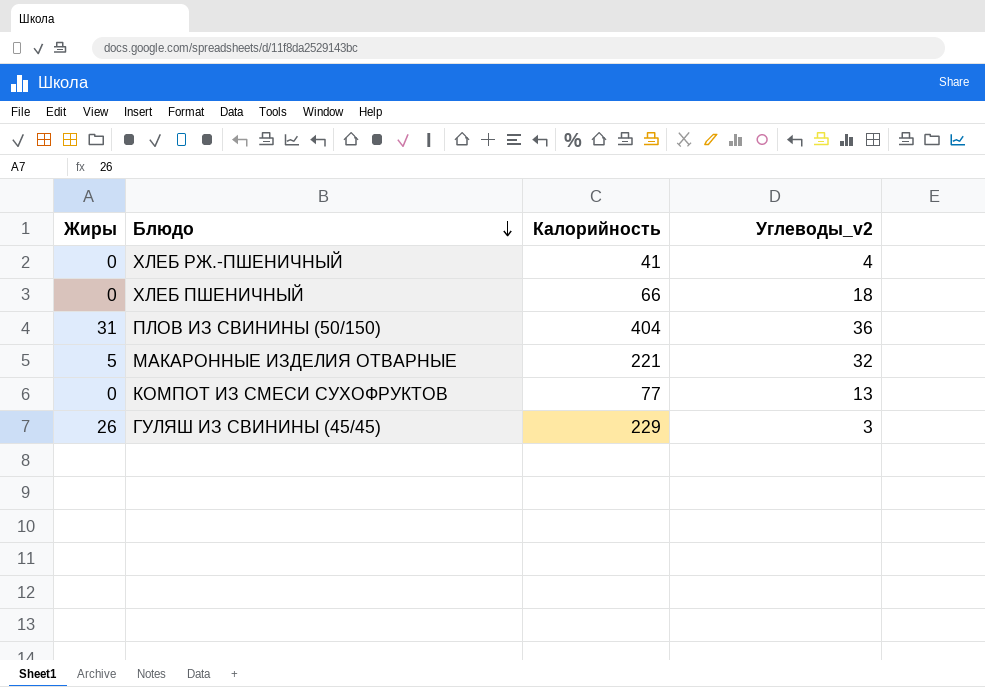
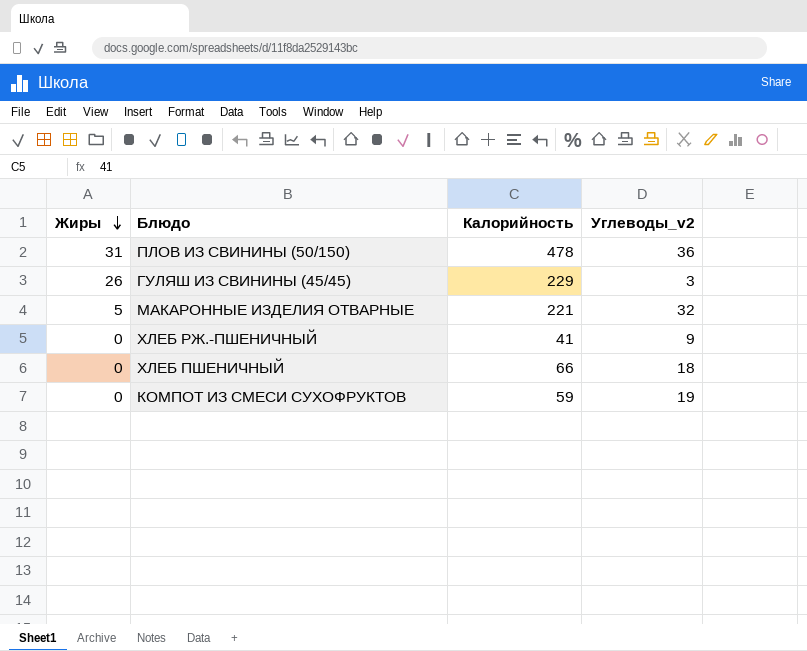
row order: Блюдо descending -> Жиры descending
ПЛОВ ИЗ СВИНИНЫ (50/150) | Калорийность: 404 -> 478
ХЛЕБ РЖ.-ПШЕНИЧНЫЙ | Углеводы_v2: 4 -> 9
КОМПОТ ИЗ СМЕСИ СУХОФРУКТОВ | Калорийность: 77 -> 59
КОМПОТ ИЗ СМЕСИ СУХОФРУКТОВ | Углеводы_v2: 13 -> 19

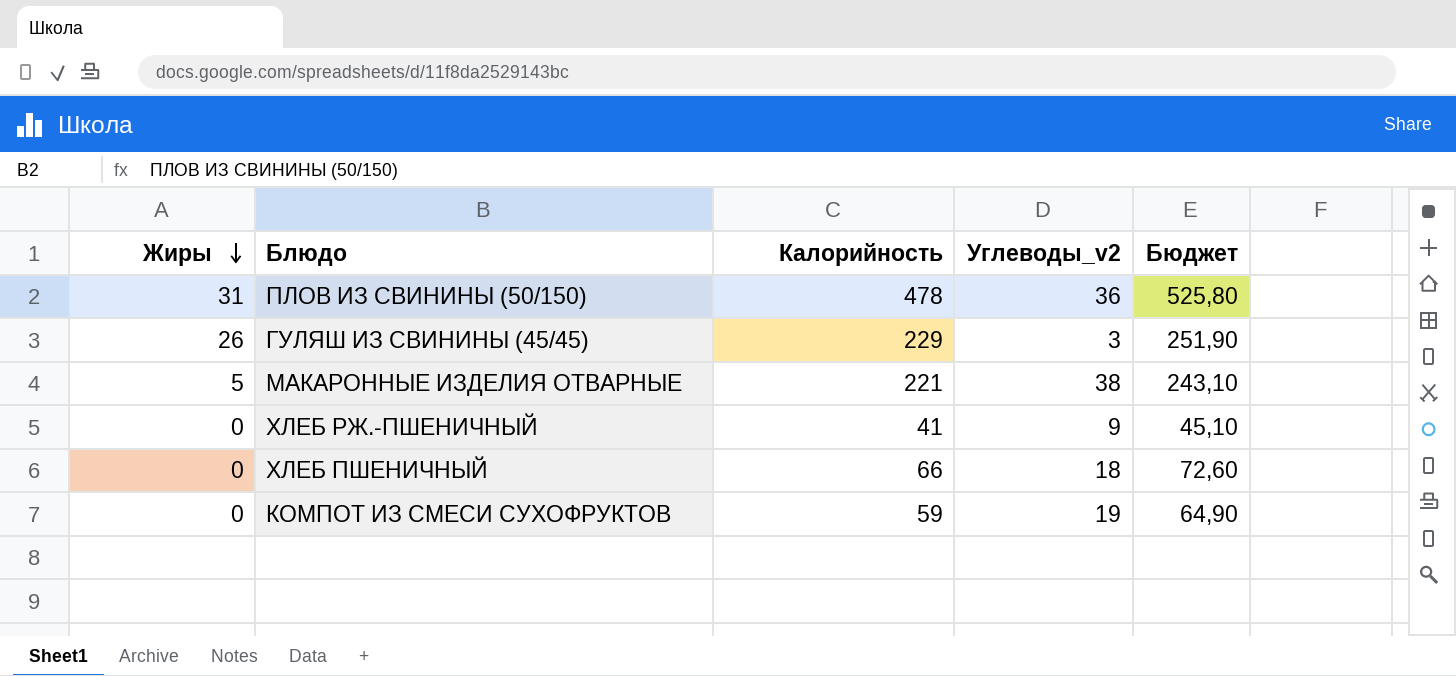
column Бюджет | formula: none -> [Калорийность] * 1,1
МАКАРОННЫЕ ИЗДЕЛИЯ ОТВАРНЫЕ | Углеводы_v2: 32 -> 38

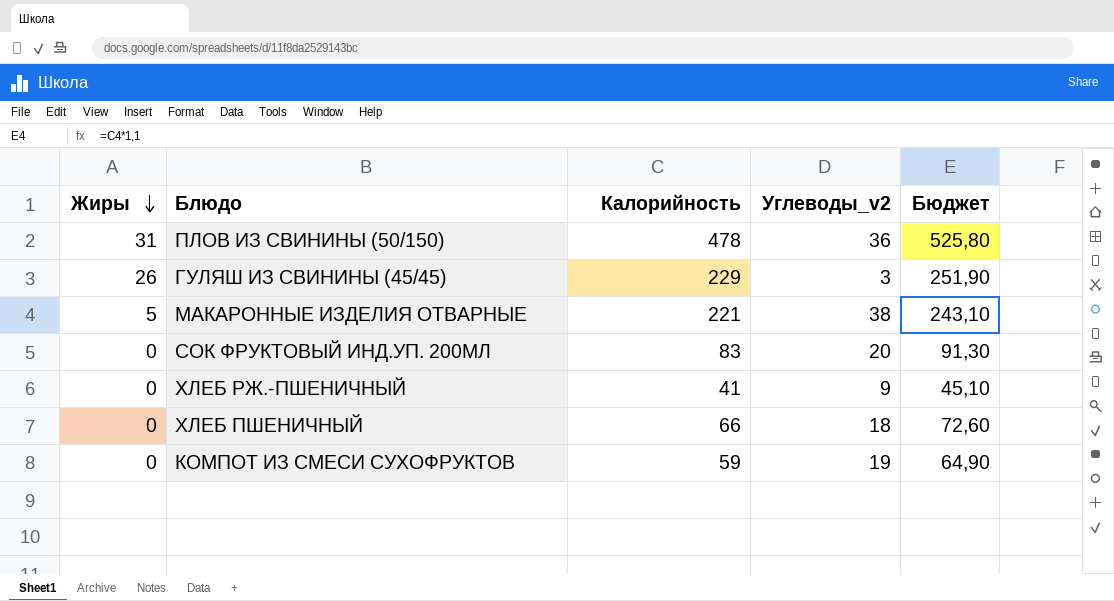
row СОК ФРУКТОВЫЙ ИНД.УП. 200МЛ: none -> 0 | 83 | 20 | 91,30

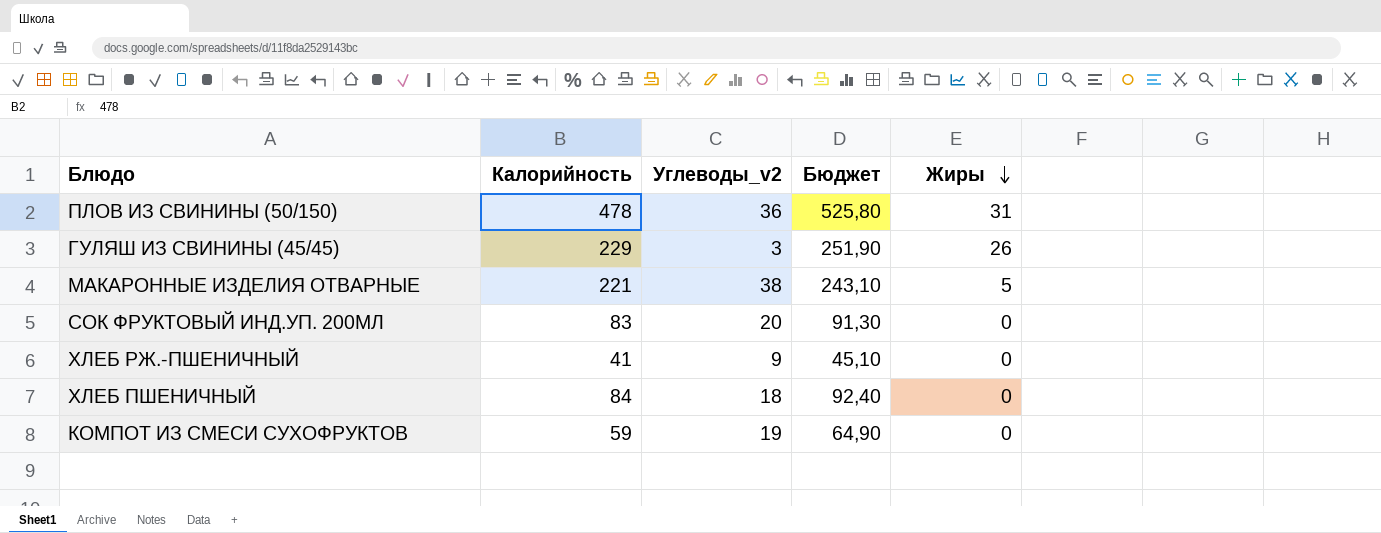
column Жиры | position: 1 -> 5
ХЛЕБ ПШЕНИЧНЫЙ | Калорийность: 66 -> 84
ХЛЕБ ПШЕНИЧНЫЙ | Бюджет: 72,60 -> 92,40

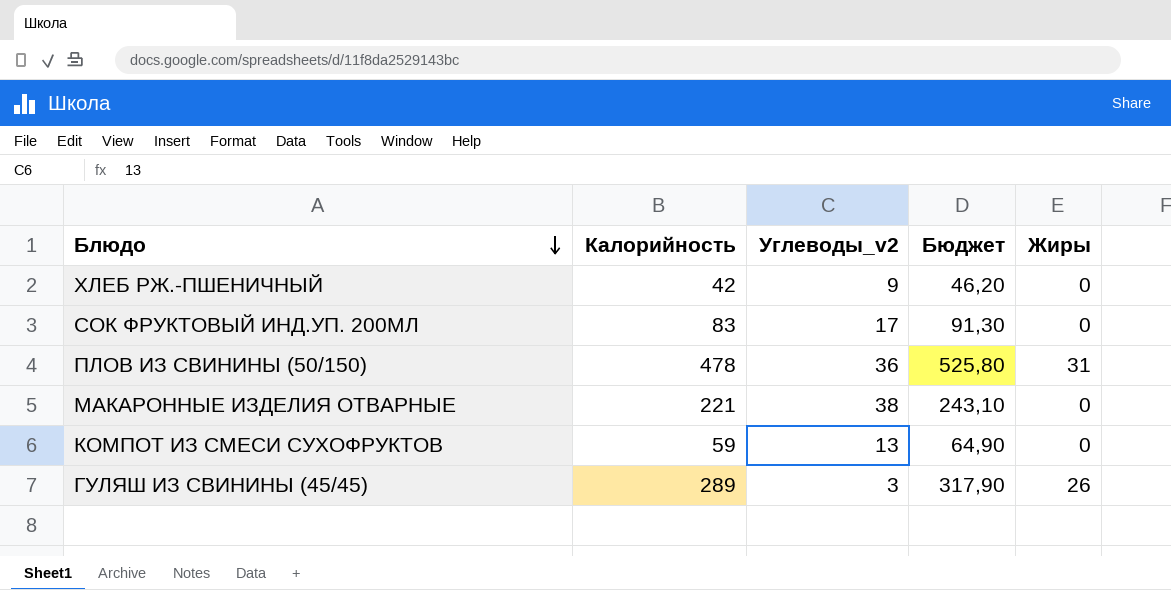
row order: Жиры descending -> Блюдо descending
row ХЛЕБ ПШЕНИЧНЫЙ: 84 | 18 | 92,40 | 0 -> none
ХЛЕБ РЖ.-ПШЕНИЧНЫЙ | Калорийность: 41 -> 42
ХЛЕБ РЖ.-ПШЕНИЧНЫЙ | Бюджет: 45,10 -> 46,20
СОК ФРУКТОВЫЙ ИНД.УП. 200МЛ | Углеводы_v2: 20 -> 17
МАКАРОННЫЕ ИЗДЕЛИЯ ОТВАРНЫЕ | Жиры: 5 -> 0
КОМПОТ ИЗ СМЕСИ СУХОФРУКТОВ | Углеводы_v2: 19 -> 13
ГУЛЯШ ИЗ СВИНИНЫ (45/45) | Калорийность: 229 -> 289
ГУЛЯШ ИЗ СВИНИНЫ (45/45) | Бюджет: 251,90 -> 317,90

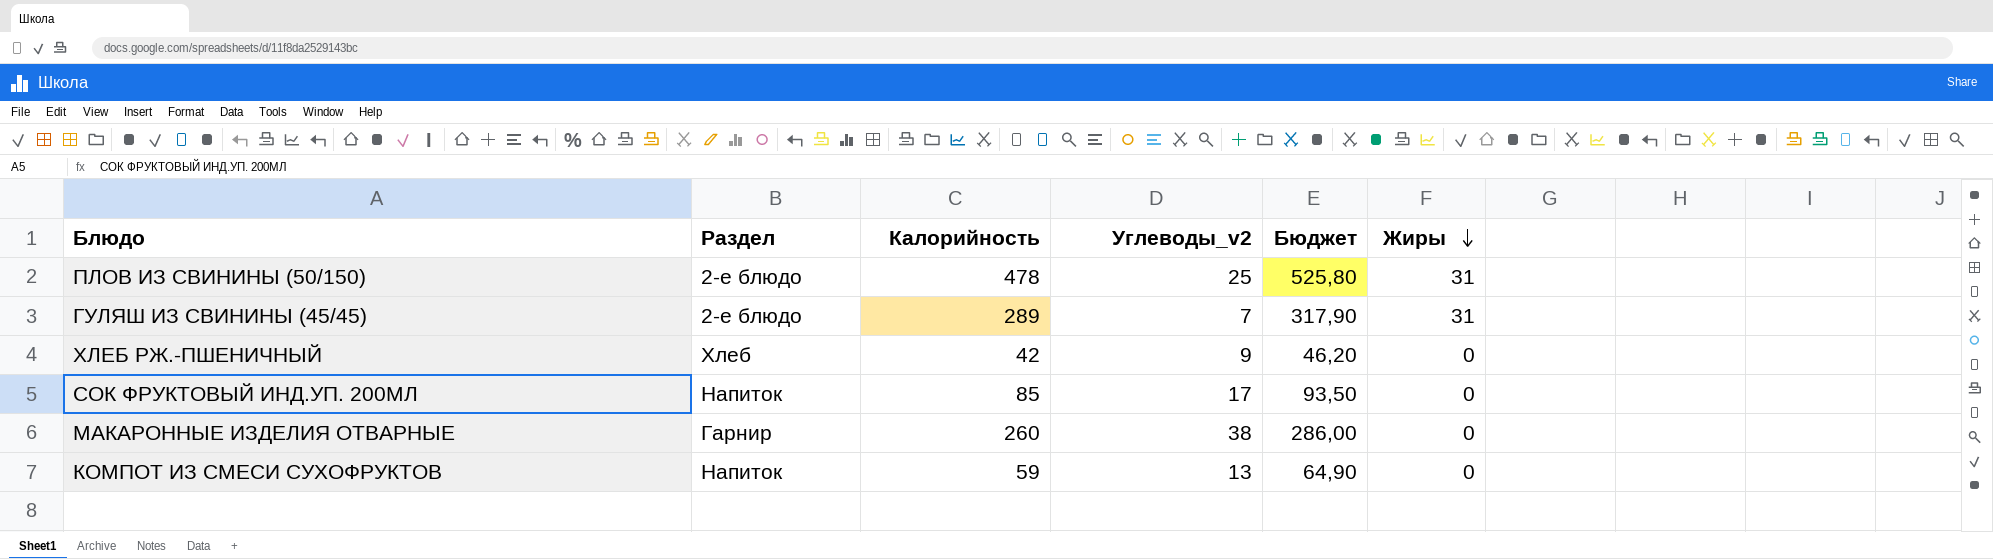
row order: Блюдо descending -> Жиры descending
column Раздел | position: none -> 2
ПЛОВ ИЗ СВИНИНЫ (50/150) | Углеводы_v2: 36 -> 25
ГУЛЯШ ИЗ СВИНИНЫ (45/45) | Углеводы_v2: 3 -> 7
ГУЛЯШ ИЗ СВИНИНЫ (45/45) | Жиры: 26 -> 31
СОК ФРУКТОВЫЙ ИНД.УП. 200МЛ | Калорийность: 83 -> 85
СОК ФРУКТОВЫЙ ИНД.УП. 200МЛ | Бюджет: 91,30 -> 93,50
МАКАРОННЫЕ ИЗДЕЛИЯ ОТВАРНЫЕ | Калорийность: 221 -> 260
МАКАРОННЫЕ ИЗДЕЛИЯ ОТВАРНЫЕ | Бюджет: 243,10 -> 286,00

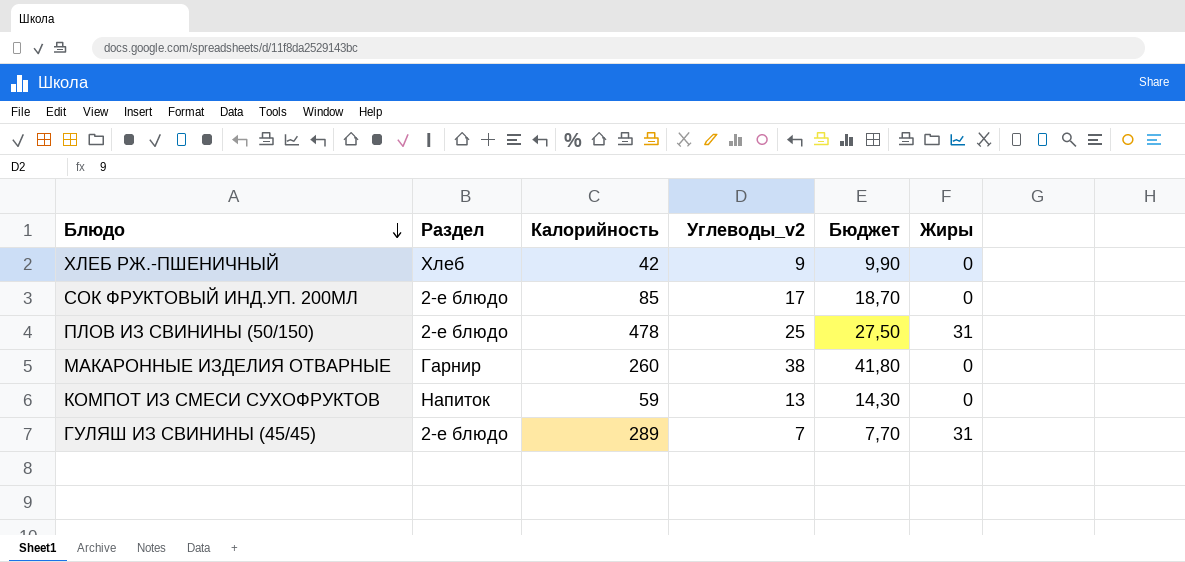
row order: Жиры descending -> Блюдо descending
column Бюджет | formula: [Калорийность] * 1,1 -> [Углеводы_v2] * 1,1
СОК ФРУКТОВЫЙ ИНД.УП. 200МЛ | Раздел: Напиток -> 2-е блюдо

